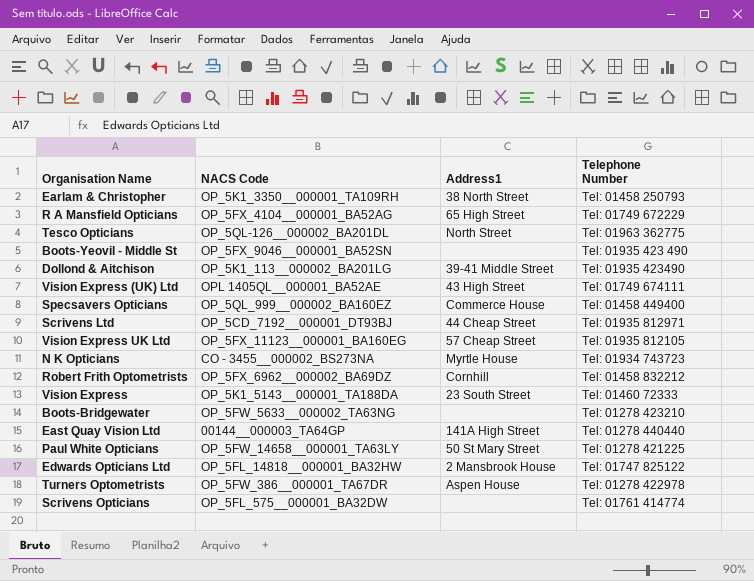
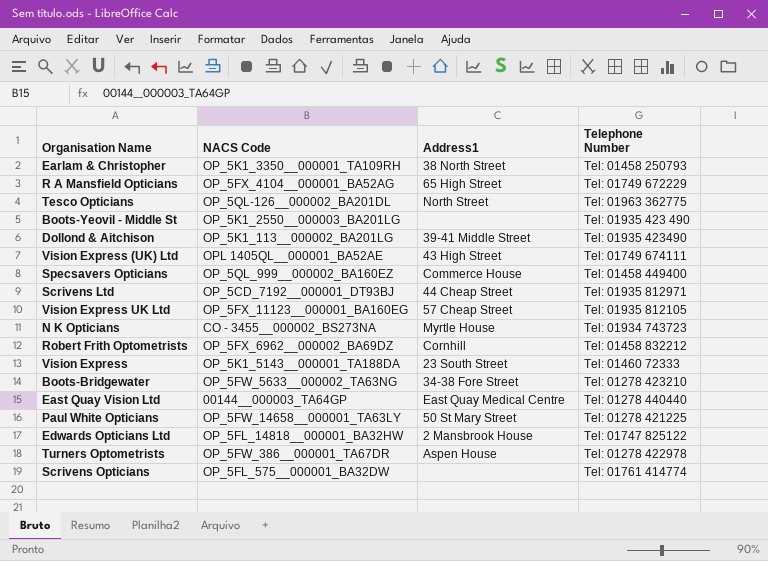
Boots-Yeovil - Middle St | NACS Code: OP_5FX_9046__000001_BA52SN -> OP_5K1_2550__000003_BA201LG
Boots-Bridgewater | Address1: none -> 34-38 Fore Street
East Quay Vision Ltd | Address1: 141A High Street -> East Quay Medical Centre

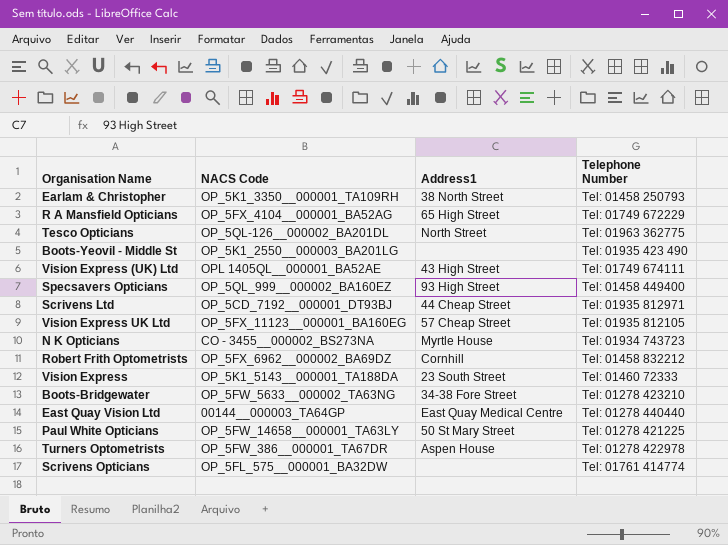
row Dollond & Aitchison: OP_5K1_113__000002_BA201LG | 39-41 Middle Street | Tel: 01935 423490 -> none
row Edwards Opticians Ltd: OP_5FL_14818__000001_BA32HW | 2 Mansbrook House | Tel: 01747 825122 -> none
Specsavers Opticians | Address1: Commerce House -> 93 High Street

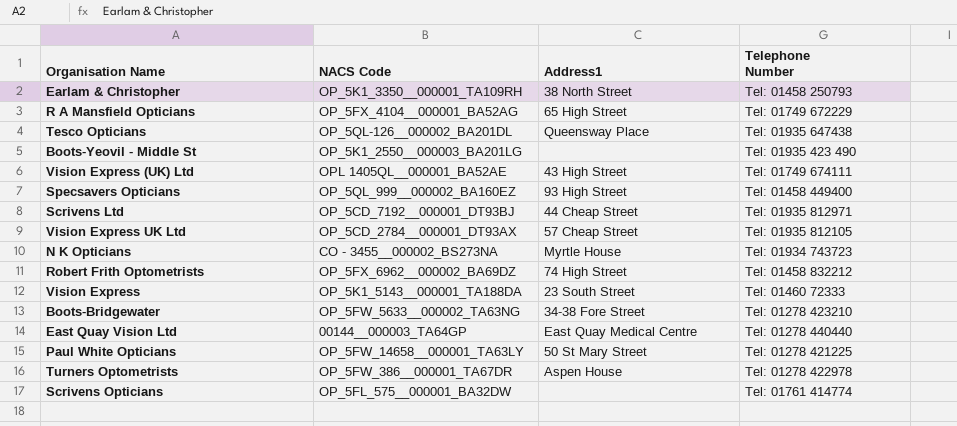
Tesco Opticians | Address1: North Street -> Queensway Place
Tesco Opticians | Telephone Number: Tel: 01963 362775 -> Tel: 01935 647438
Vision Express UK Ltd | NACS Code: OP_5FX_11123__000001_BA160EG -> OP_5CD_2784__000001_DT93AX
Robert Frith Optometrists | Address1: Cornhill -> 74 High Street

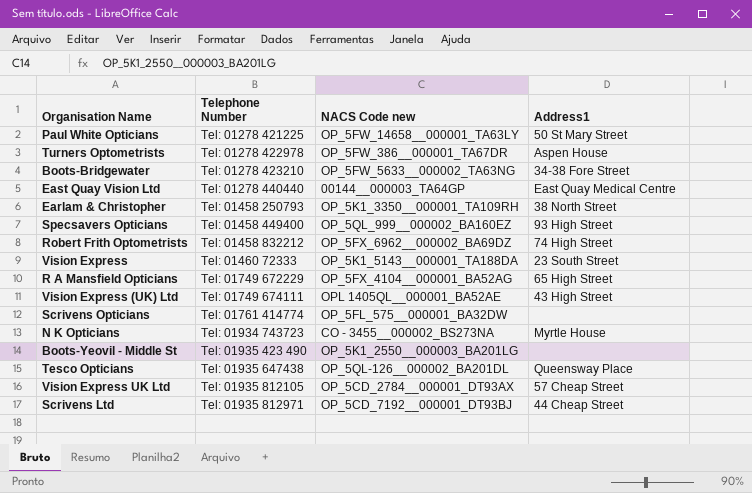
row order: none -> Telephone Number ascending
column Telephone Number | position: 4 -> 2
column name: NACS Code -> NACS Code new

